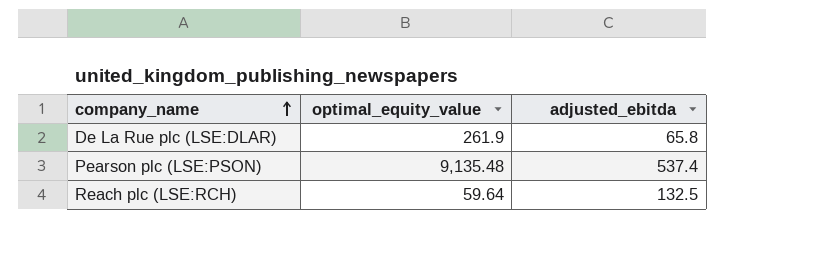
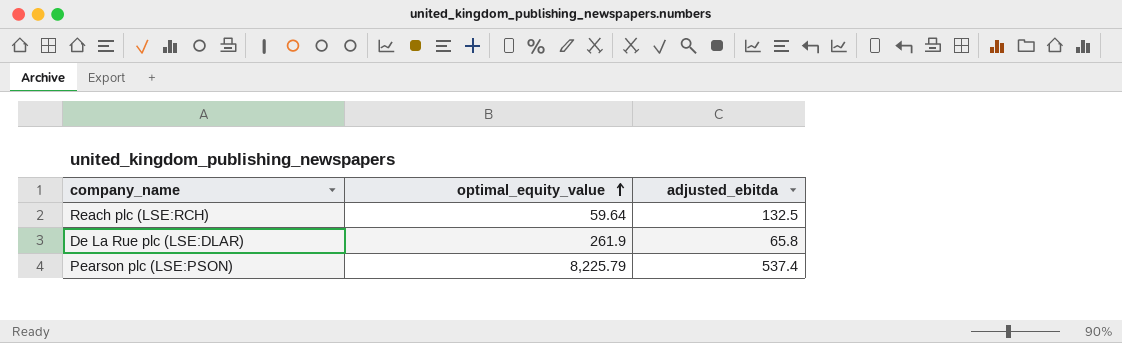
row order: company_name ascending -> optimal_equity_value ascending
Pearson plc (LSE:PSON) | optimal_equity_value: 9,135.48 -> 8,225.79

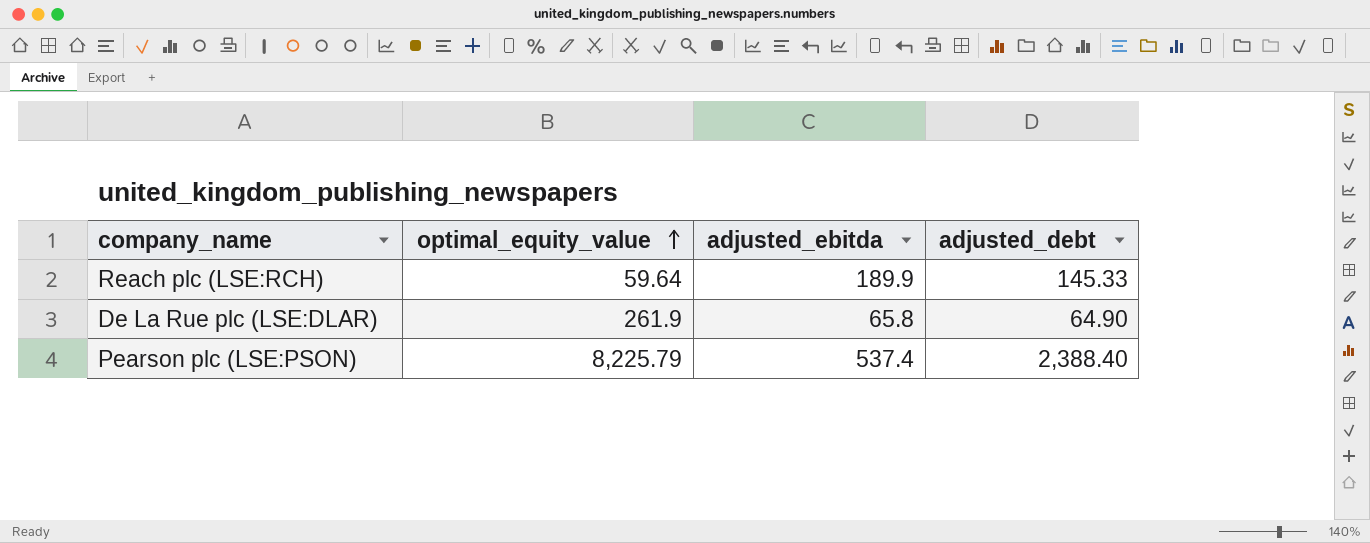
column adjusted_debt | position: none -> 4
Reach plc (LSE:RCH) | adjusted_ebitda: 132.5 -> 189.9

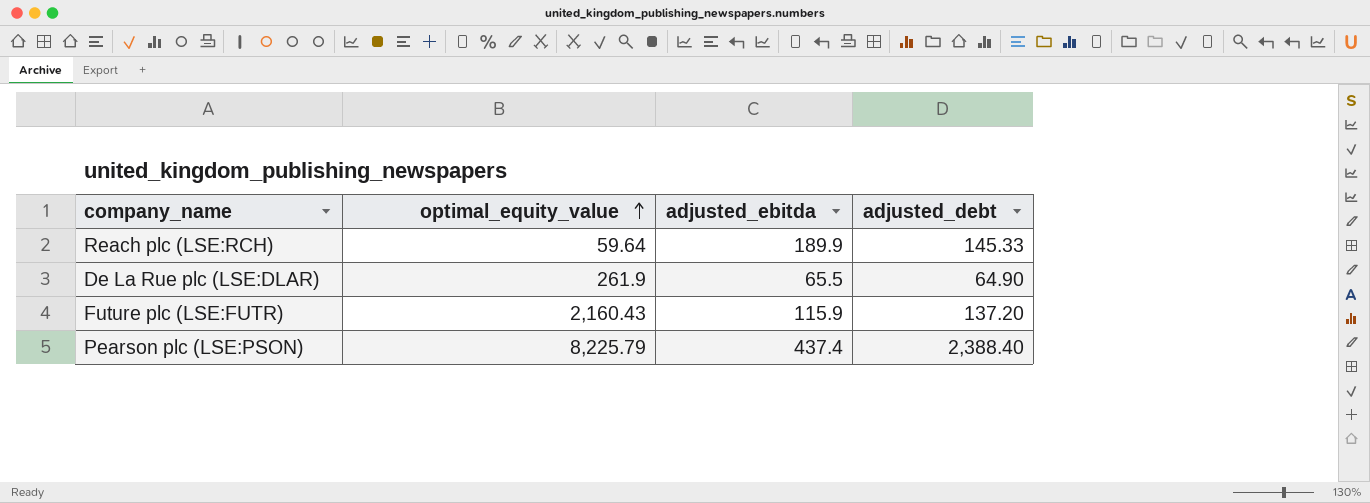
De La Rue plc (LSE:DLAR) | adjusted_ebitda: 65.8 -> 65.5
row Future plc (LSE:FUTR): none -> 2,160.43 | 115.9 | 137.20
Pearson plc (LSE:PSON) | adjusted_ebitda: 537.4 -> 437.4

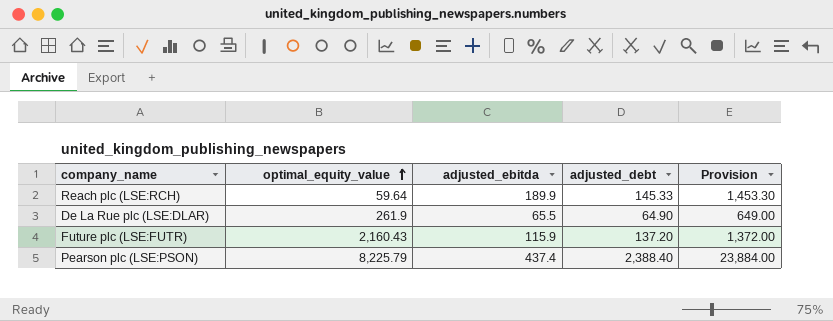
column Provision | formula: none -> [adjusted_debt] * 10

